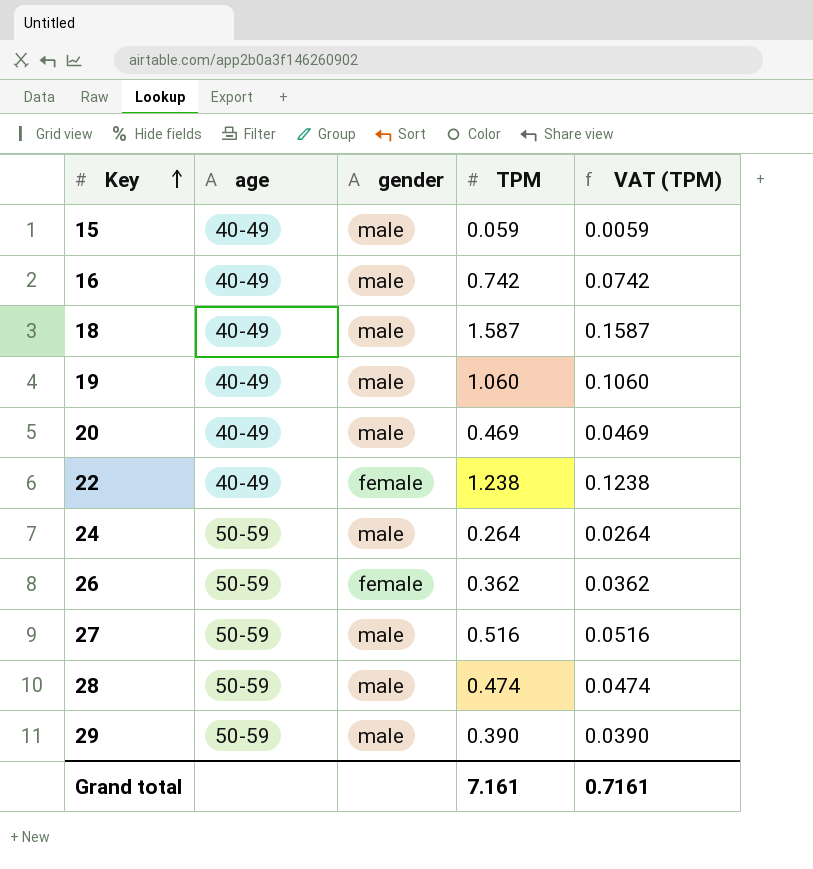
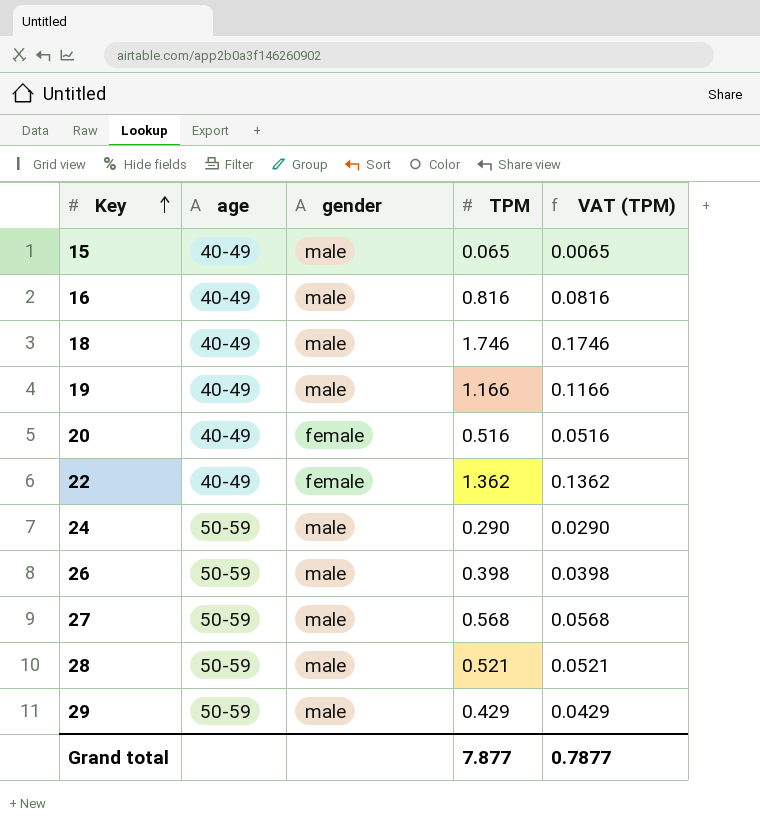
15 | TPM: 0.059 -> 0.065
15 | VAT (TPM): 0.0059 -> 0.0065
16 | TPM: 0.742 -> 0.816
16 | VAT (TPM): 0.0742 -> 0.0816
18 | TPM: 1.587 -> 1.746
18 | VAT (TPM): 0.1587 -> 0.1746
19 | TPM: 1.060 -> 1.166
19 | VAT (TPM): 0.1060 -> 0.1166
20 | gender: male -> female
20 | TPM: 0.469 -> 0.516
20 | VAT (TPM): 0.0469 -> 0.0516
22 | TPM: 1.238 -> 1.362
22 | VAT (TPM): 0.1238 -> 0.1362
24 | TPM: 0.264 -> 0.290
24 | VAT (TPM): 0.0264 -> 0.0290
26 | gender: female -> male
26 | TPM: 0.362 -> 0.398
26 | VAT (TPM): 0.0362 -> 0.0398
27 | TPM: 0.516 -> 0.568
27 | VAT (TPM): 0.0516 -> 0.0568
28 | TPM: 0.474 -> 0.521
28 | VAT (TPM): 0.0474 -> 0.0521
29 | TPM: 0.390 -> 0.429
29 | VAT (TPM): 0.0390 -> 0.0429
Grand total | TPM: 7.161 -> 7.877
Grand total | VAT (TPM): 0.7161 -> 0.7877

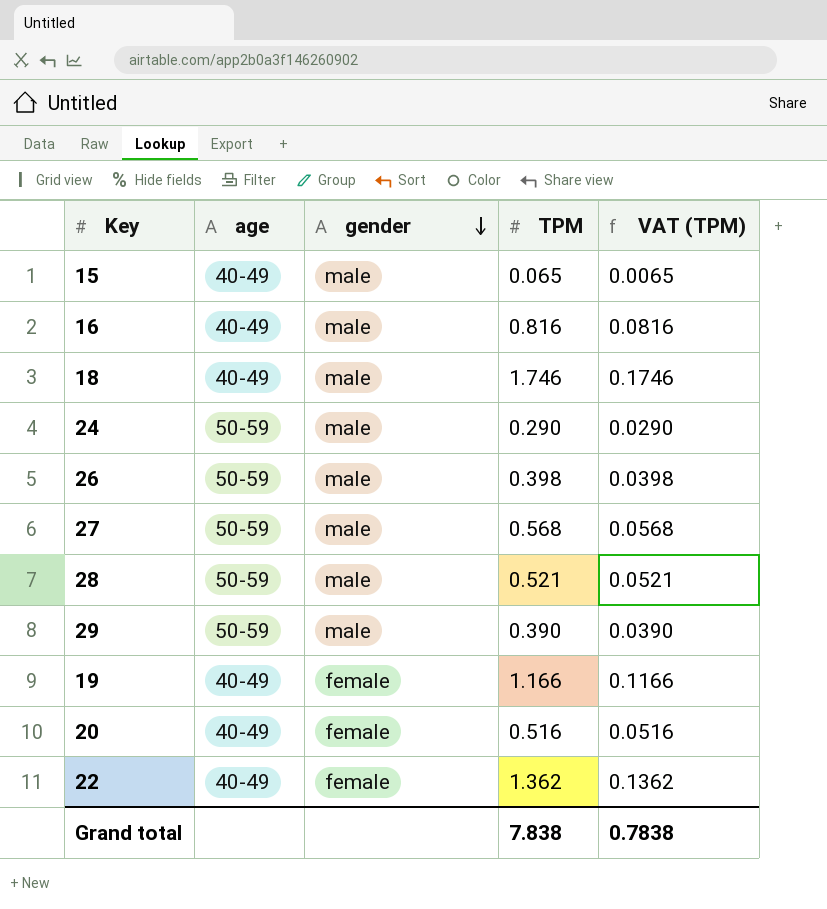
row order: Key ascending -> gender descending
29 | TPM: 0.429 -> 0.390
29 | VAT (TPM): 0.0429 -> 0.0390
19 | gender: male -> female
Grand total | TPM: 7.877 -> 7.838
Grand total | VAT (TPM): 0.7877 -> 0.7838

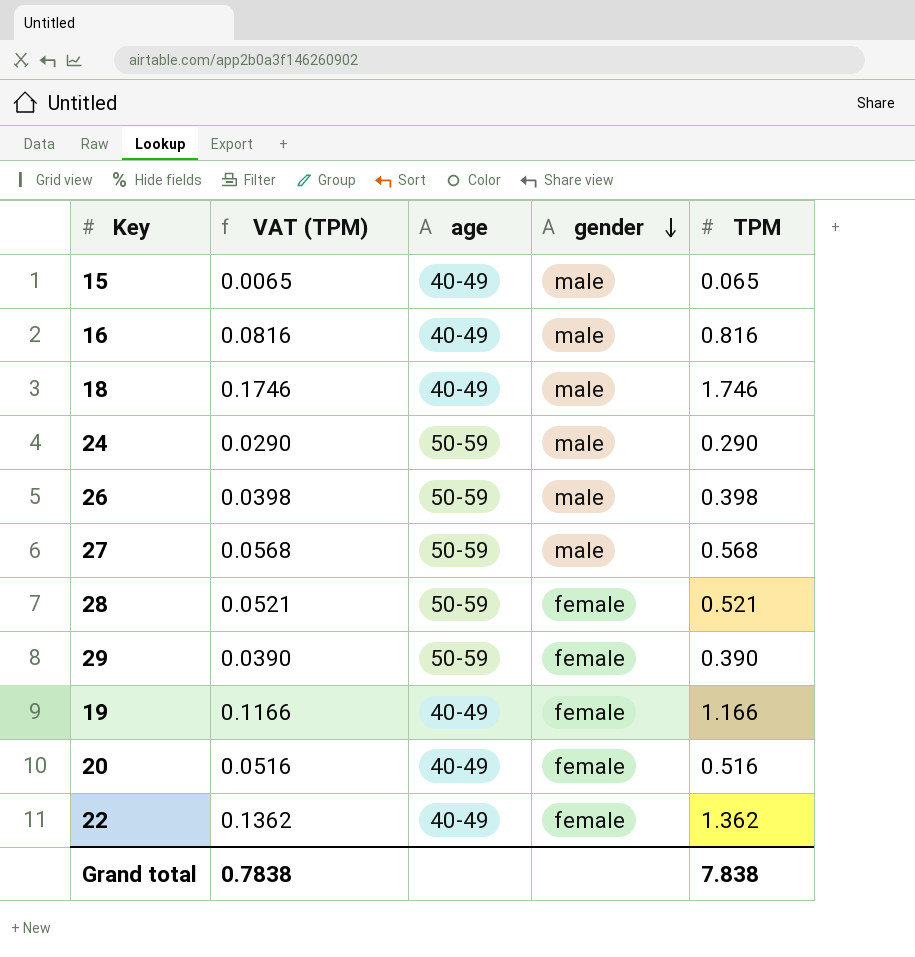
column VAT (TPM) | position: 5 -> 2
28 | gender: male -> female
29 | gender: male -> female

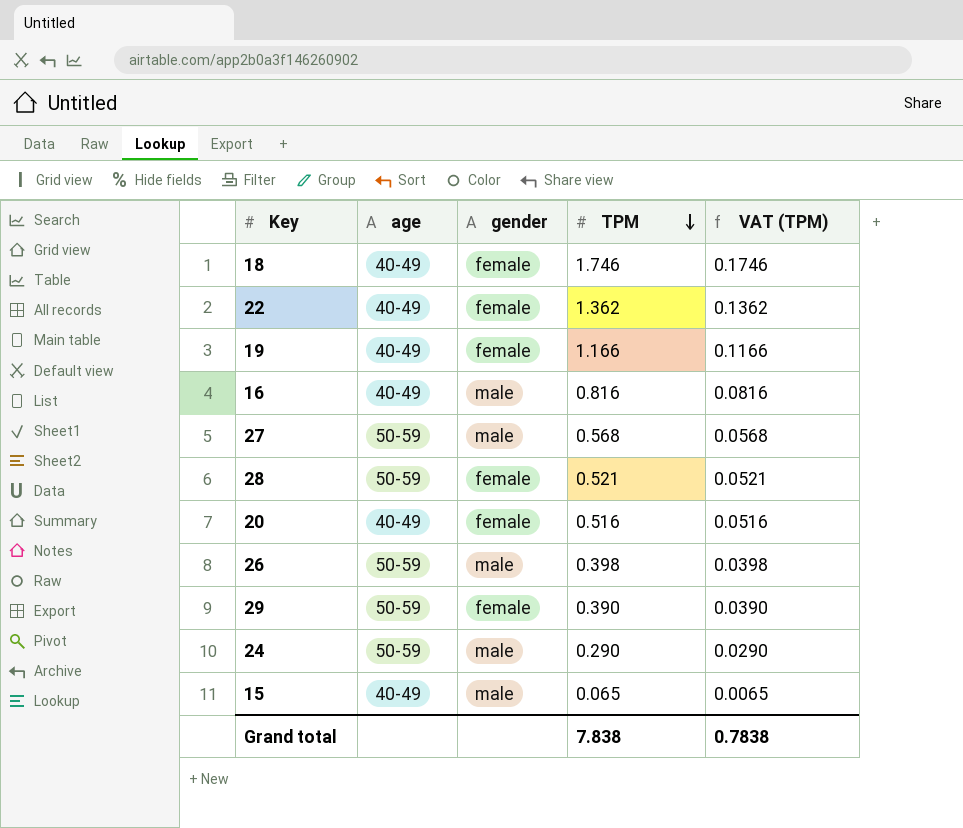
row order: gender descending -> TPM descending
column VAT (TPM) | position: 2 -> 5
18 | gender: male -> female

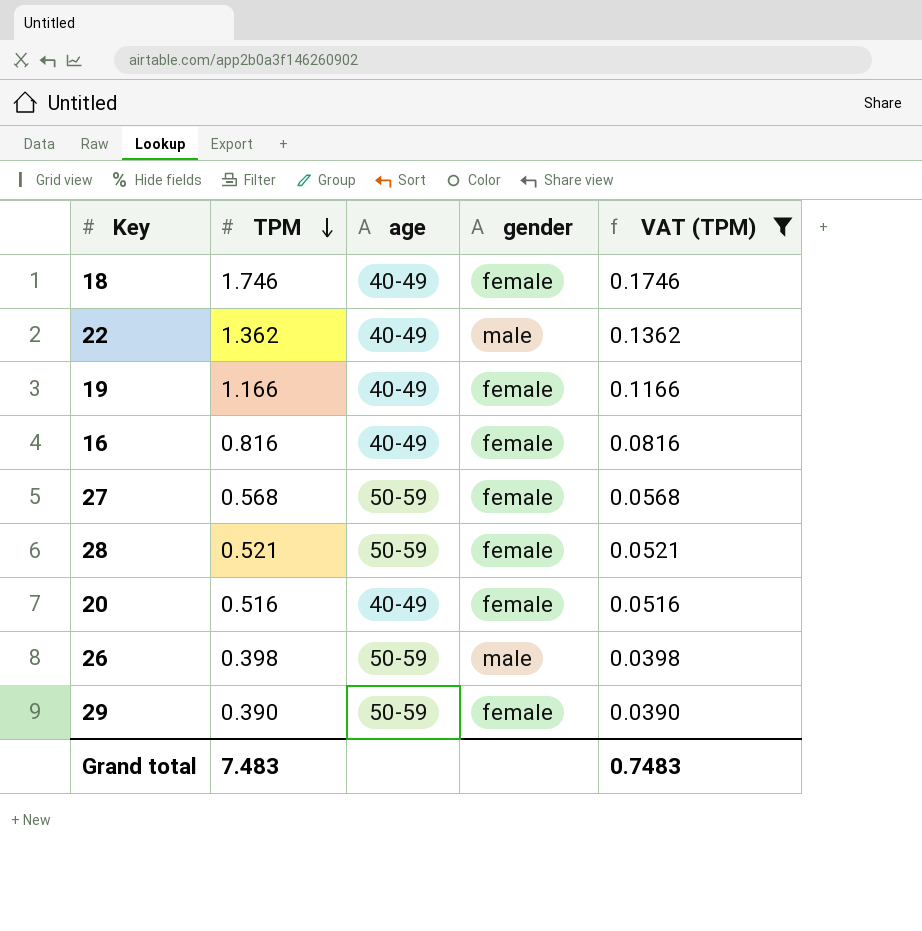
filter: none -> VAT (TPM) >= 0.0390
column TPM | position: 4 -> 2
22 | gender: female -> male
16 | gender: male -> female
27 | gender: male -> female
Grand total | TPM: 7.838 -> 7.483
Grand total | VAT (TPM): 0.7838 -> 0.7483

